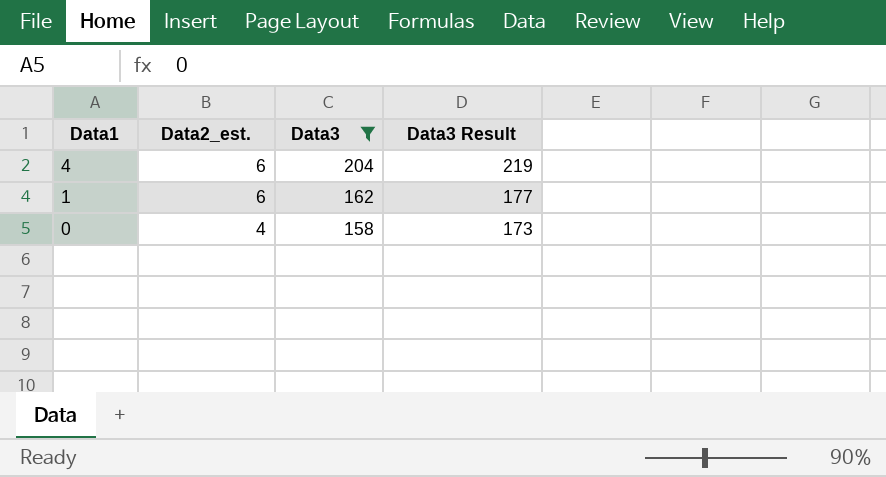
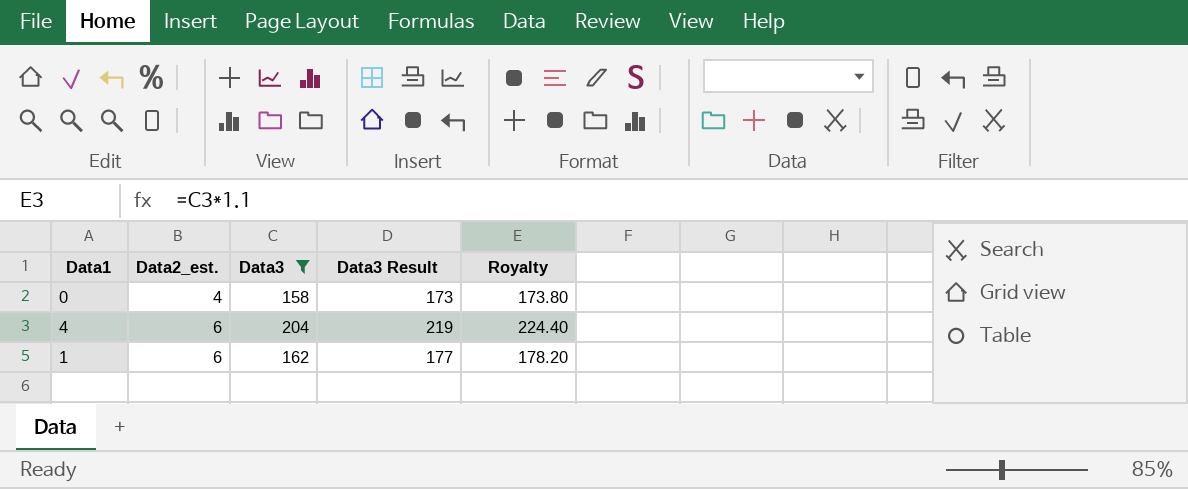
row order: Data1 descending -> Data2_est. ascending
column Royalty | formula: none -> [Data3] * 1.1

